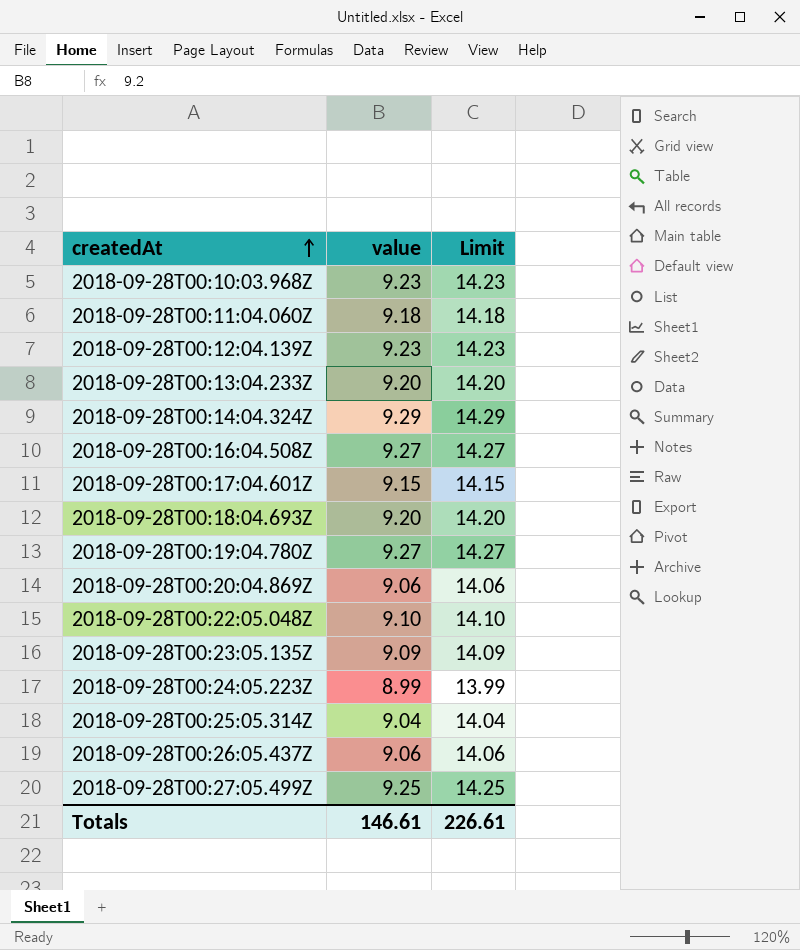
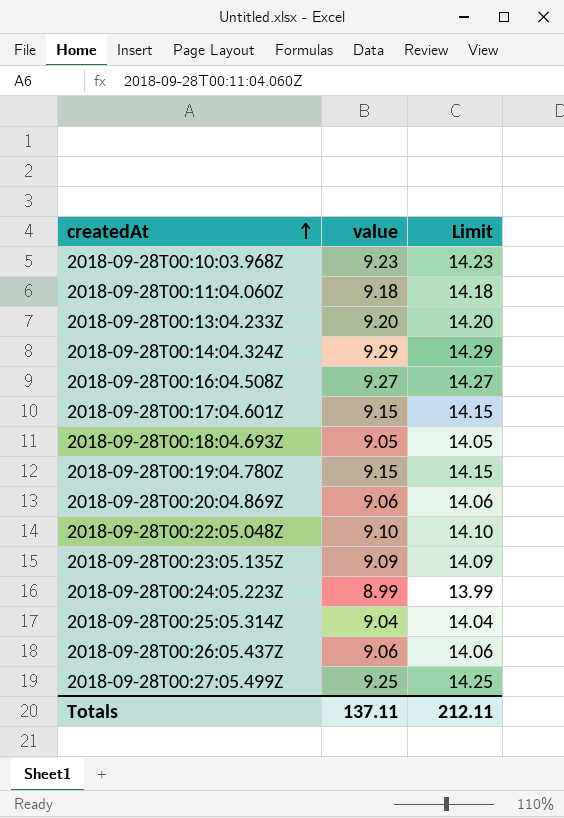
row 2018-09-28T00:12:04.139Z: 9.23 | 14.23 -> none
2018-09-28T00:18:04.693Z | value: 9.20 -> 9.05
2018-09-28T00:18:04.693Z | Limit: 14.20 -> 14.05
2018-09-28T00:19:04.780Z | value: 9.27 -> 9.15
2018-09-28T00:19:04.780Z | Limit: 14.27 -> 14.15
Totals | value: 146.61 -> 137.11
Totals | Limit: 226.61 -> 212.11

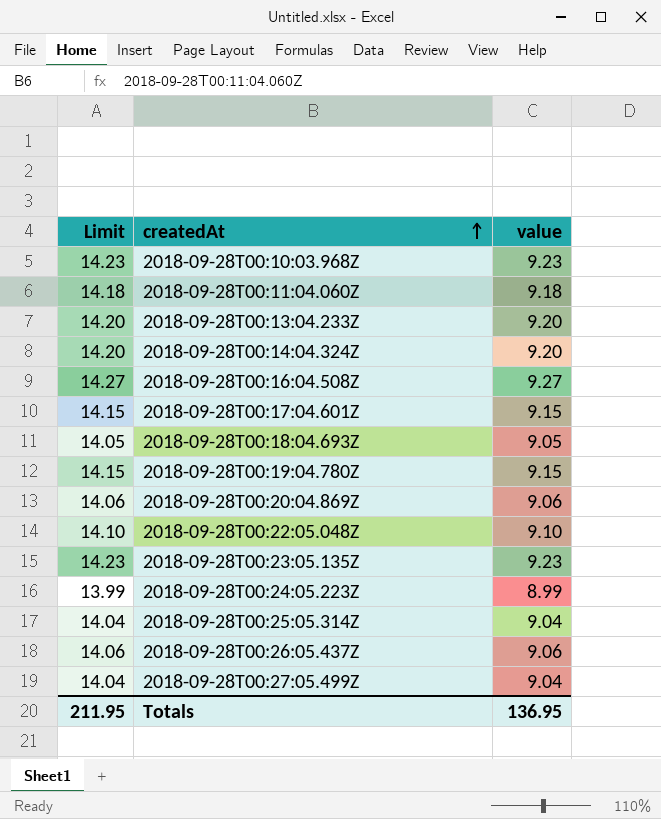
column Limit | position: 3 -> 1
2018-09-28T00:14:04.324Z | Limit: 14.29 -> 14.20
2018-09-28T00:14:04.324Z | value: 9.29 -> 9.20
2018-09-28T00:23:05.135Z | Limit: 14.09 -> 14.23
2018-09-28T00:23:05.135Z | value: 9.09 -> 9.23
2018-09-28T00:27:05.499Z | Limit: 14.25 -> 14.04
2018-09-28T00:27:05.499Z | value: 9.25 -> 9.04
Totals | Limit: 212.11 -> 211.95
Totals | value: 137.11 -> 136.95

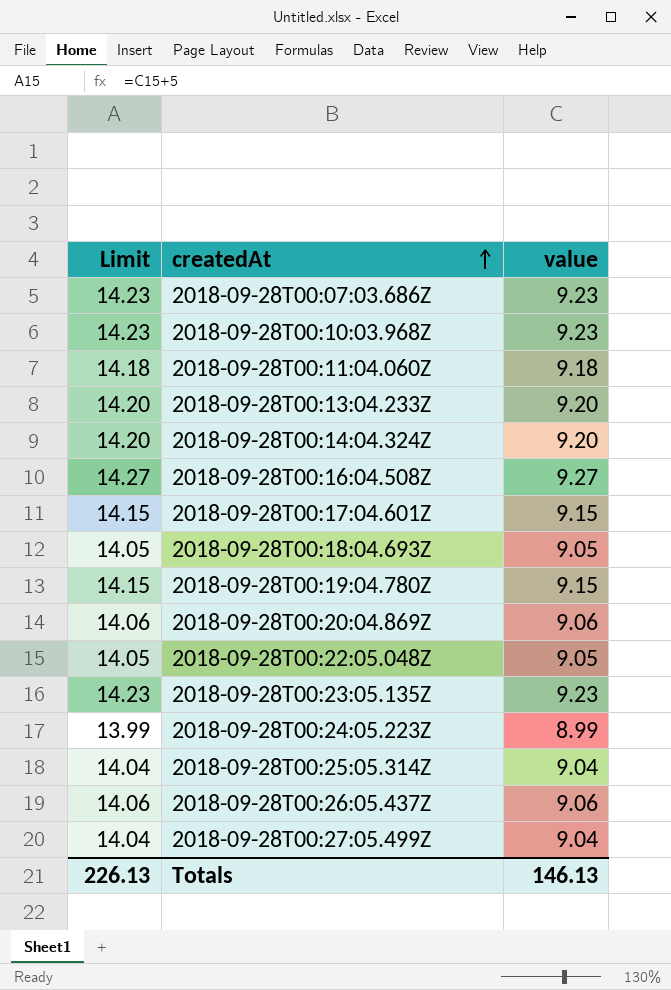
row 2018-09-28T00:07:03.686Z: none -> 14.23 | 9.23
2018-09-28T00:22:05.048Z | Limit: 14.10 -> 14.05
2018-09-28T00:22:05.048Z | value: 9.10 -> 9.05
Totals | Limit: 211.95 -> 226.13
Totals | value: 136.95 -> 146.13

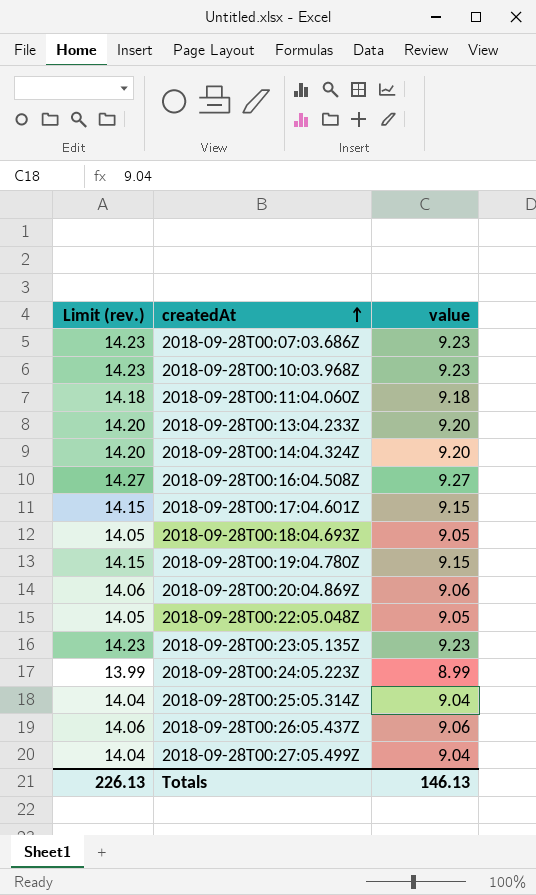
column name: Limit -> Limit (rev.)

